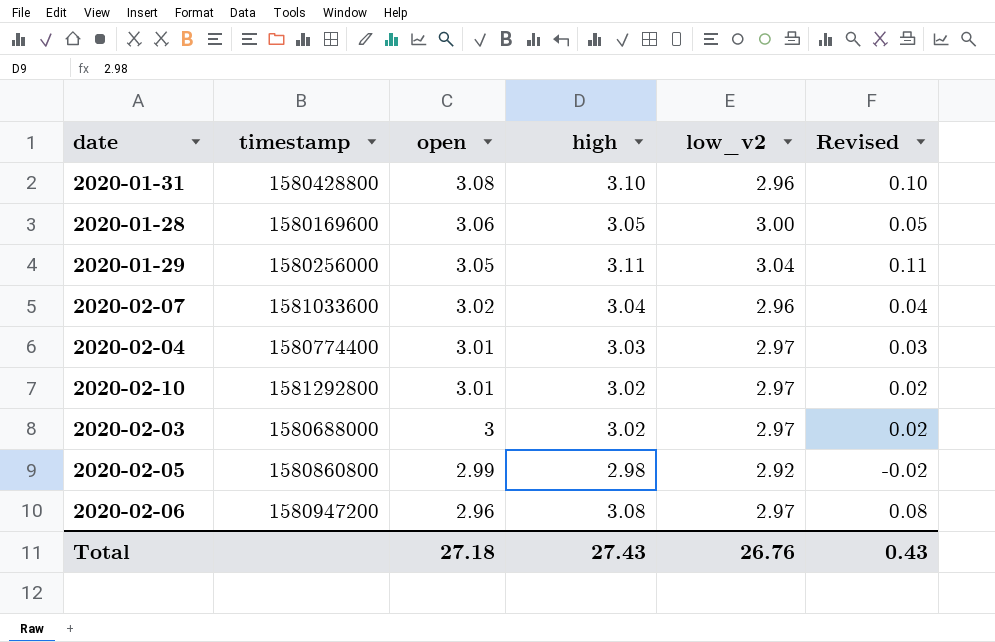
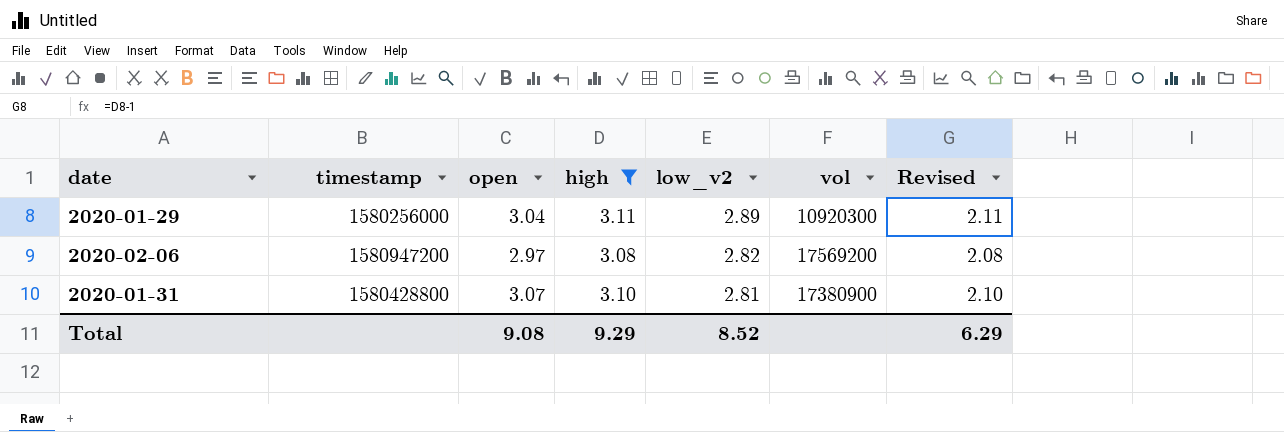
filter: none -> high >= 3.08
row order: open descending -> low_v2 descending
column vol | position: none -> 6
column Revised | formula: [high] - 3 -> [high] - 1
2020-01-29 | open: 3.05 -> 3.04
2020-01-29 | low_v2: 3.04 -> 2.89
2020-02-06 | open: 2.96 -> 2.97
2020-02-06 | low_v2: 2.97 -> 2.82
2020-01-31 | open: 3.08 -> 3.07
2020-01-31 | low_v2: 2.96 -> 2.81
Total | open: 27.18 -> 9.08
Total | high: 27.43 -> 9.29
Total | low_v2: 26.76 -> 8.52
Total | Revised: 0.43 -> 6.29

